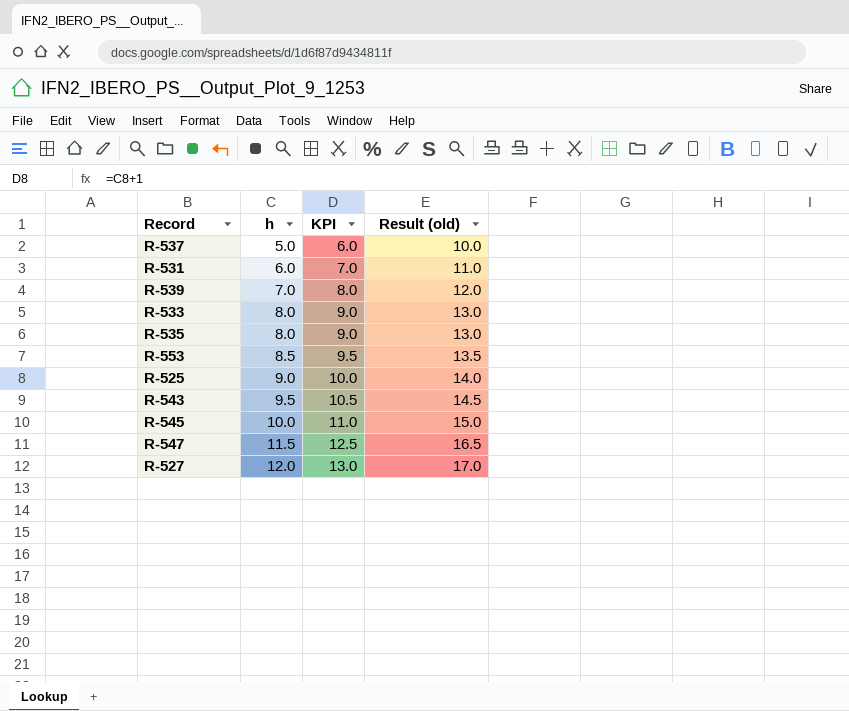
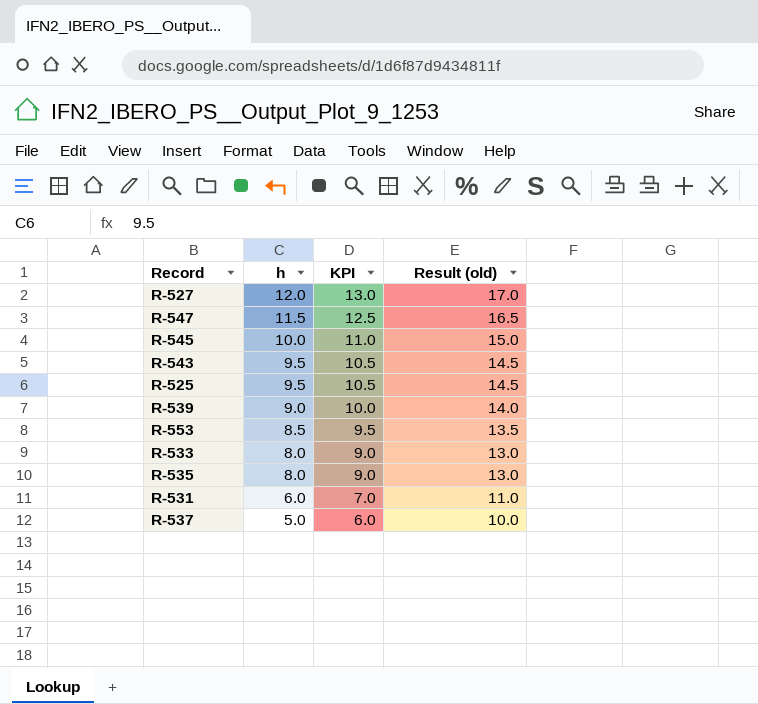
row order: h ascending -> h descending
R-525 | h: 9.0 -> 9.5
R-525 | KPI: 10.0 -> 10.5
R-525 | Result (old): 14.0 -> 14.5
R-539 | h: 7.0 -> 9.0
R-539 | KPI: 8.0 -> 10.0
R-539 | Result (old): 12.0 -> 14.0

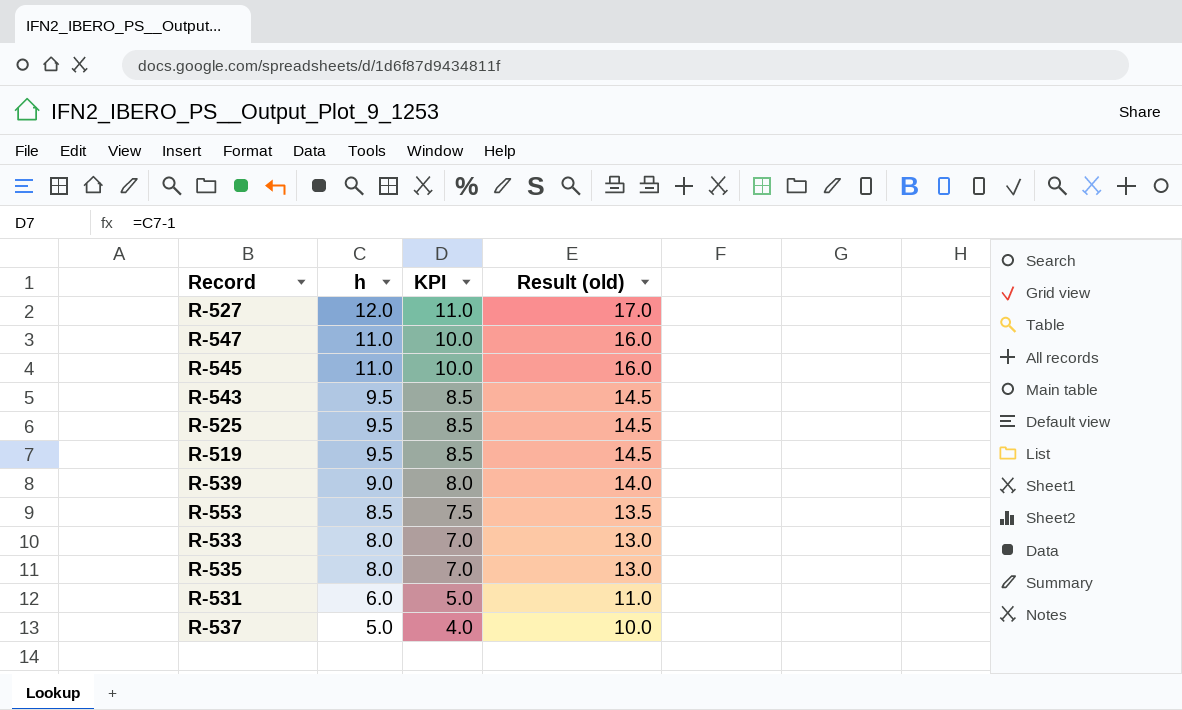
column KPI | formula: [h] + 1 -> [h] - 1
R-547 | h: 11.5 -> 11.0
R-547 | Result (old): 16.5 -> 16.0
R-545 | h: 10.0 -> 11.0
R-545 | Result (old): 15.0 -> 16.0
row R-519: none -> 9.5 | 8.5 | 14.5

